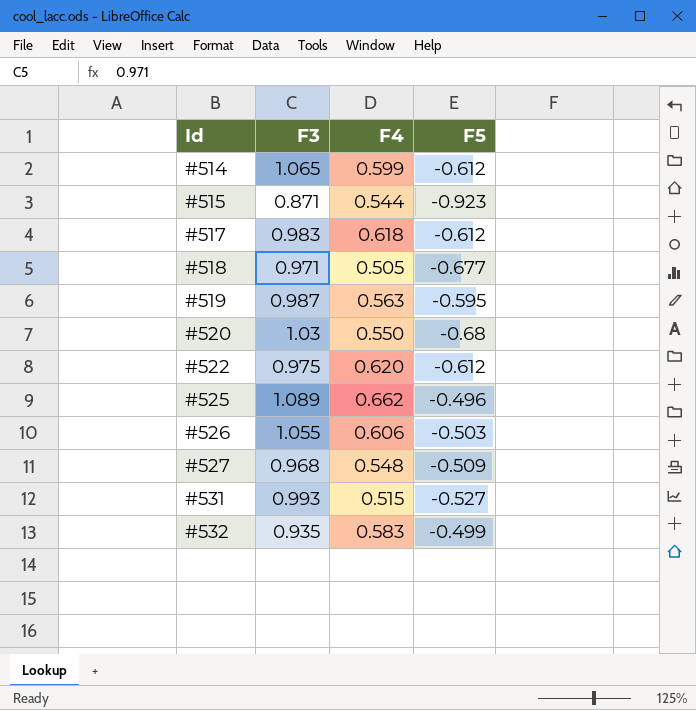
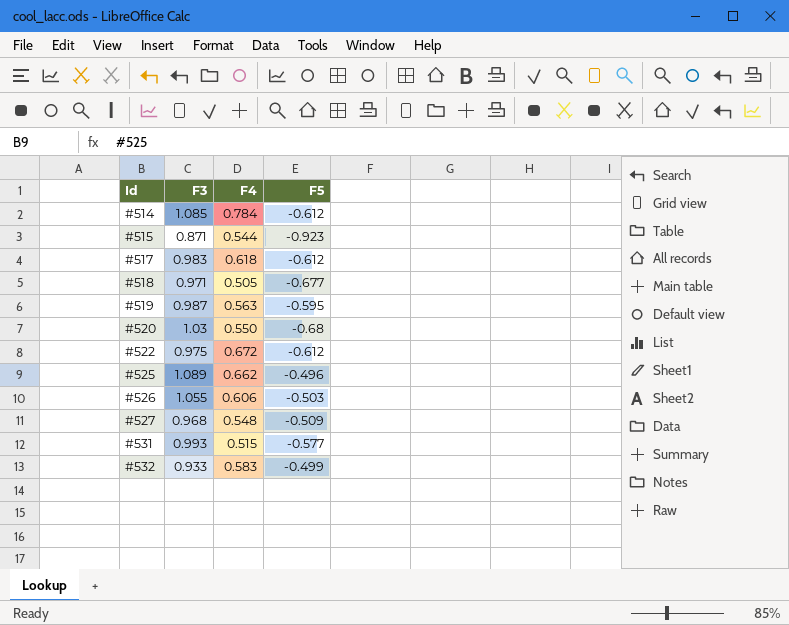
#514 | F3: 1.065 -> 1.085
#514 | F4: 0.599 -> 0.784
#522 | F4: 0.620 -> 0.672
#531 | F5: -0.527 -> -0.577
#532 | F3: 0.935 -> 0.933

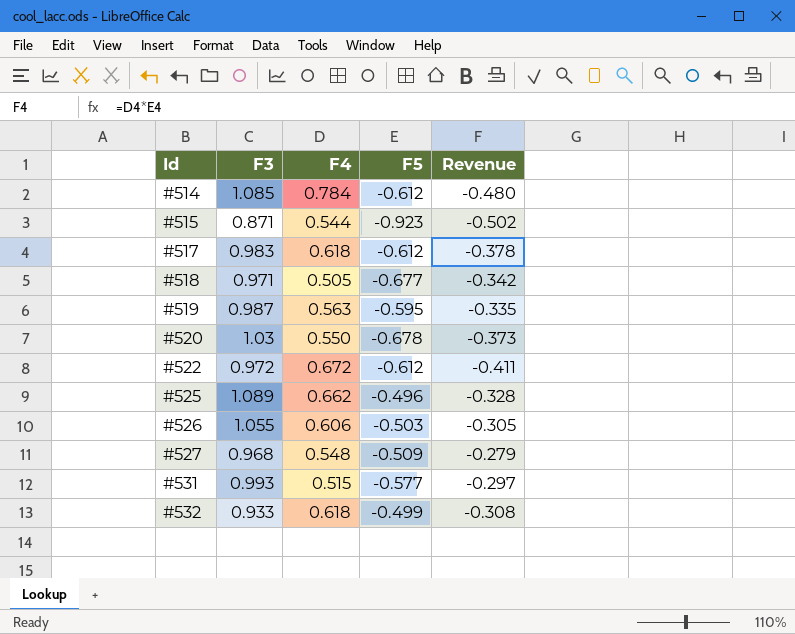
column Revenue | formula: none -> [F4] * [F5]
#520 | F5: -0.68 -> -0.678
#522 | F3: 0.975 -> 0.972
#532 | F4: 0.583 -> 0.618

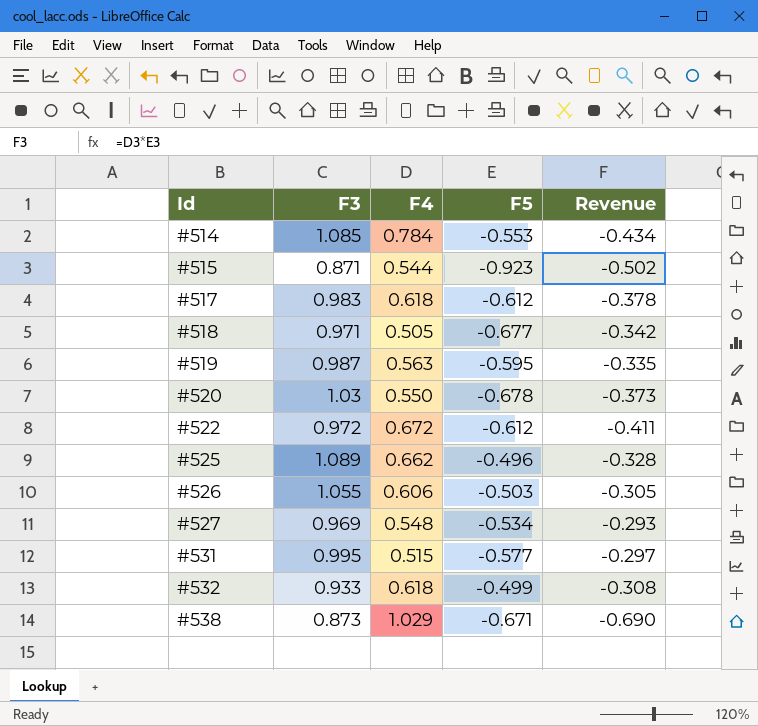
#514 | F5: -0.612 -> -0.553
#514 | Revenue: -0.480 -> -0.434
#527 | F3: 0.968 -> 0.969
#527 | F5: -0.509 -> -0.534
#527 | Revenue: -0.279 -> -0.293
#531 | F3: 0.993 -> 0.995
row #538: none -> 0.873 | 1.029 | -0.671 | -0.690

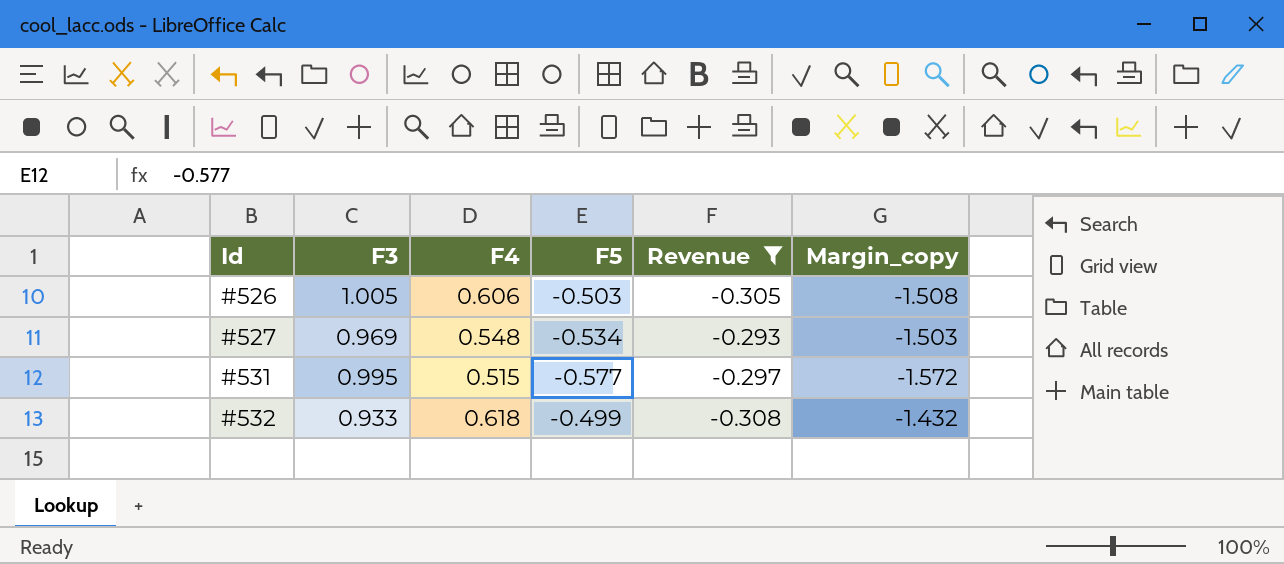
filter: none -> Revenue >= -0.308
column Margin_copy | formula: none -> [F5] - [F3]
#526 | F3: 1.055 -> 1.005

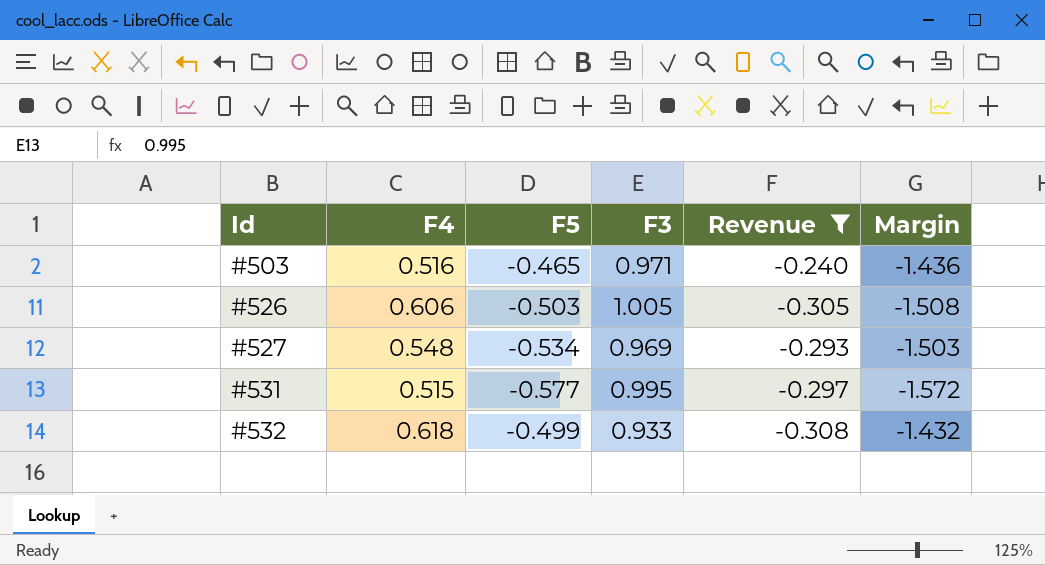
column F3 | position: 2 -> 4
column name: Margin_copy -> Margin
row #503: none -> 0.516 | -0.465 | 0.971 | -0.240 | -1.436

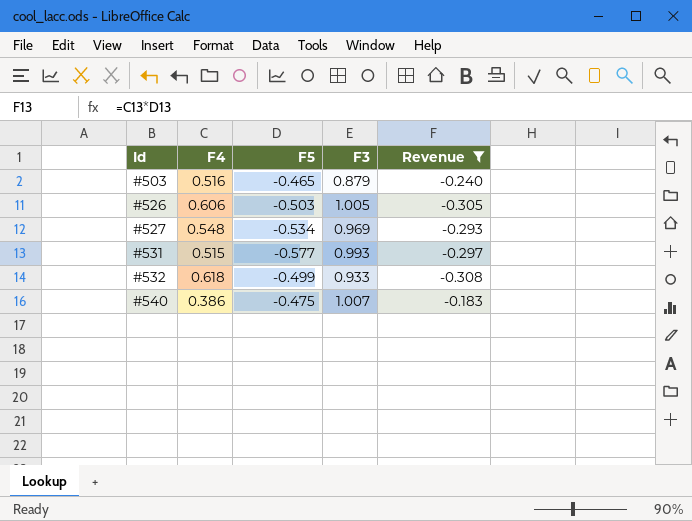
column Margin | formula: [F5] - [F3] -> none
#503 | F3: 0.971 -> 0.879
#531 | F3: 0.995 -> 0.993
row #540: none -> 0.386 | -0.475 | 1.007 | -0.183

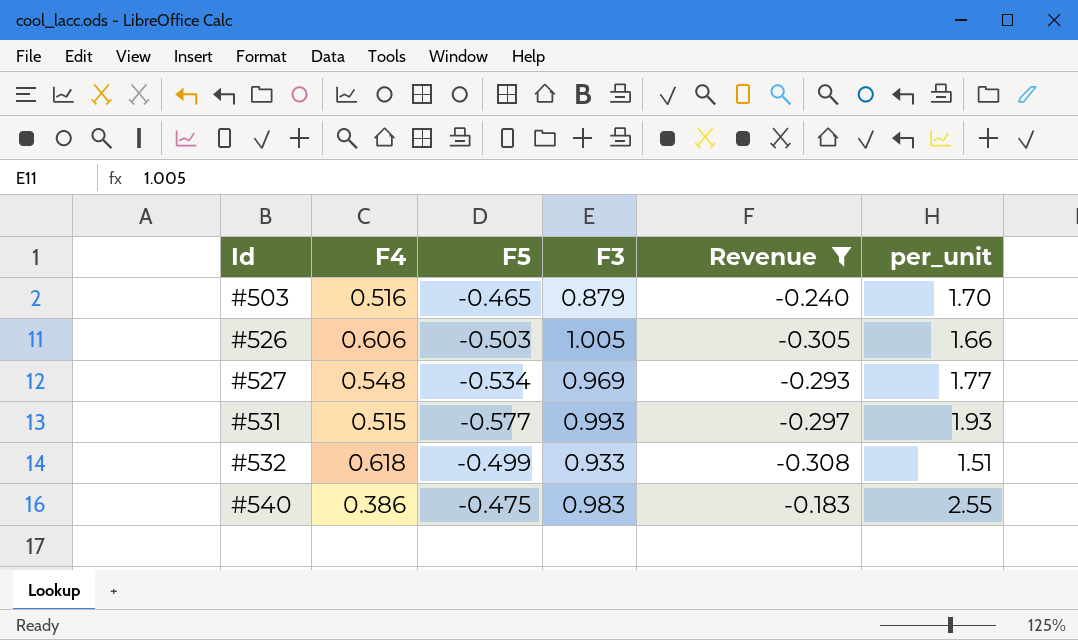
column per_unit | formula: none -> [F3] / [F4]
#540 | F3: 1.007 -> 0.983

